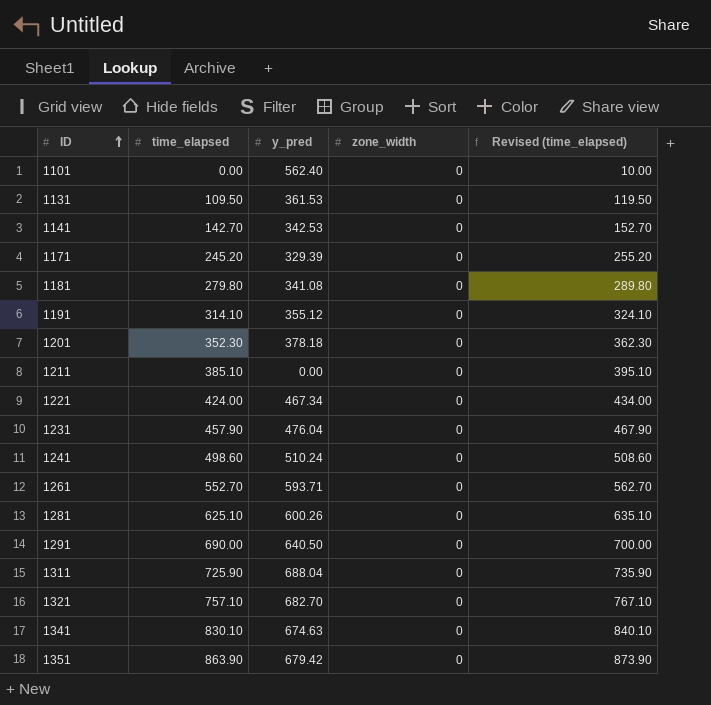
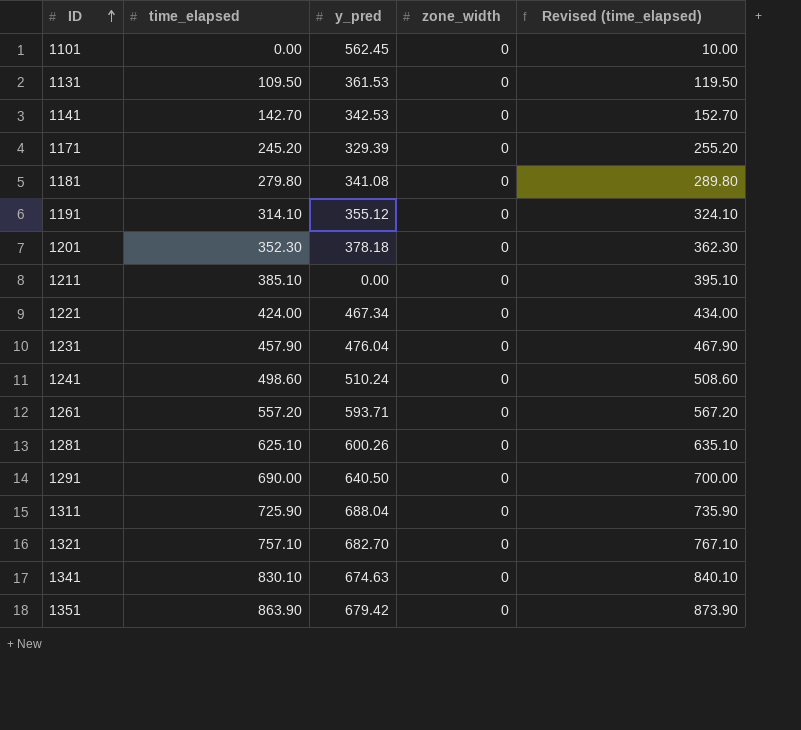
1101 | y_pred: 562.40 -> 562.45
1261 | time_elapsed: 552.70 -> 557.20
1261 | Revised (time_elapsed): 562.70 -> 567.20

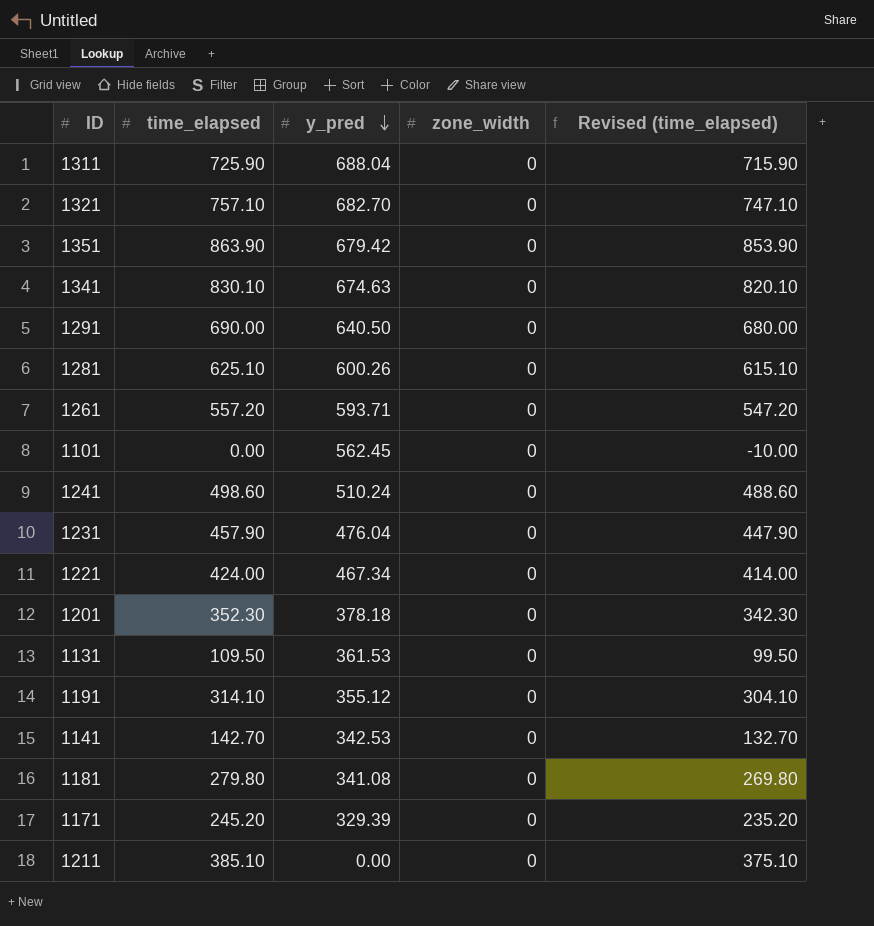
row order: ID ascending -> y_pred descending
column Revised (time_elapsed) | formula: [time_elapsed] + 10 -> [time_elapsed] - 10

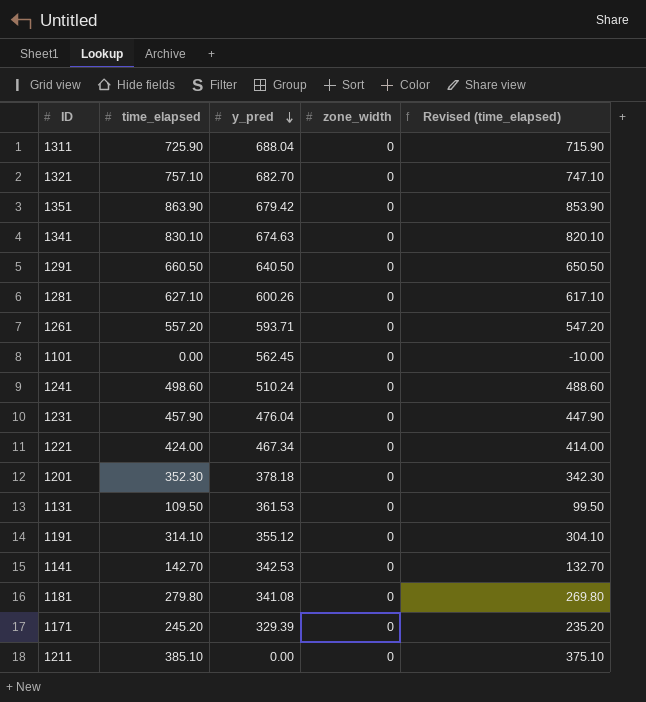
1291 | time_elapsed: 690.00 -> 660.50
1291 | Revised (time_elapsed): 680.00 -> 650.50
1281 | time_elapsed: 625.10 -> 627.10
1281 | Revised (time_elapsed): 615.10 -> 617.10

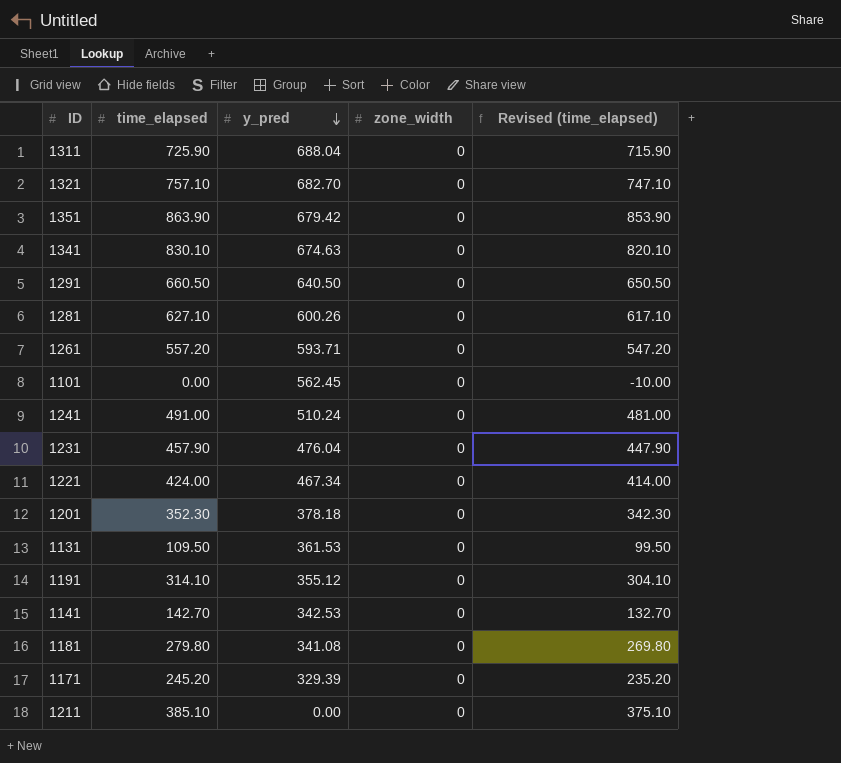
1241 | time_elapsed: 498.60 -> 491.00
1241 | Revised (time_elapsed): 488.60 -> 481.00

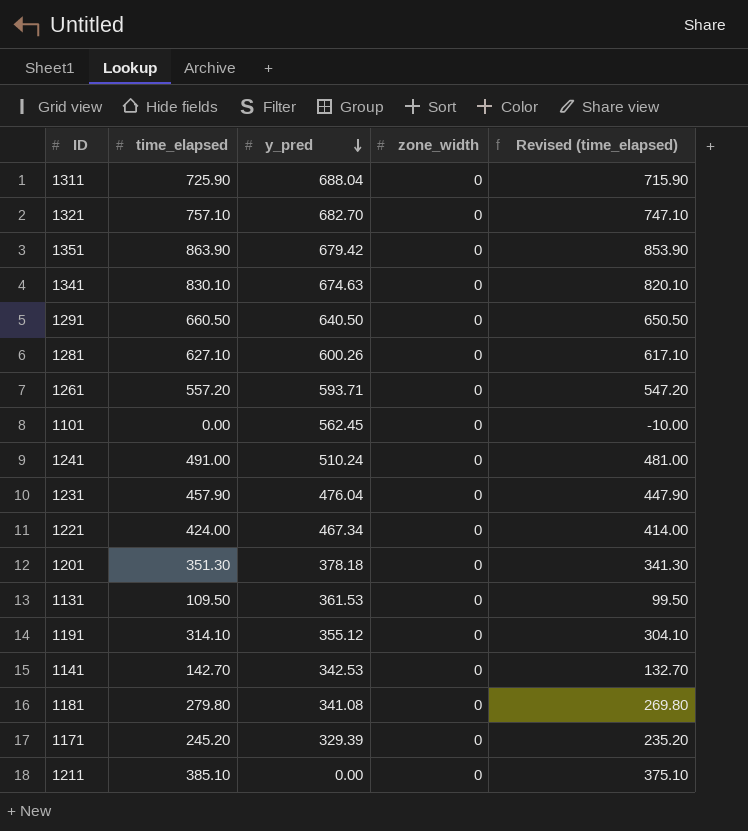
1201 | time_elapsed: 352.30 -> 351.30
1201 | Revised (time_elapsed): 342.30 -> 341.30

